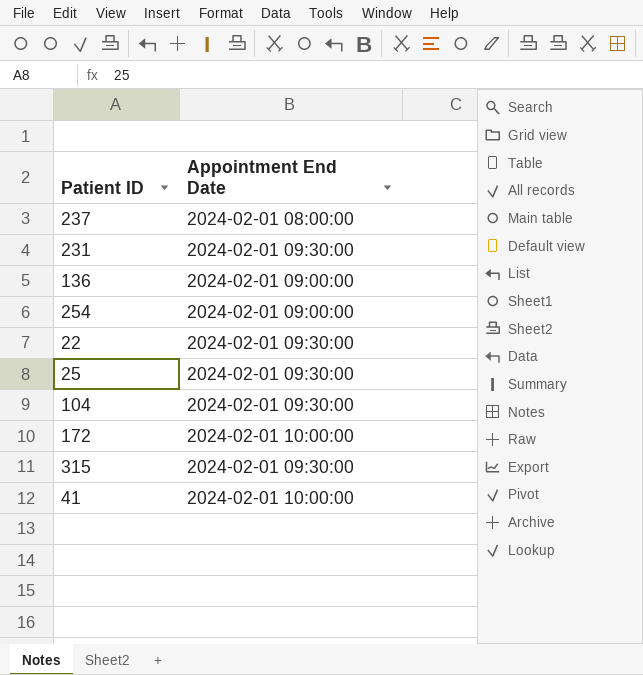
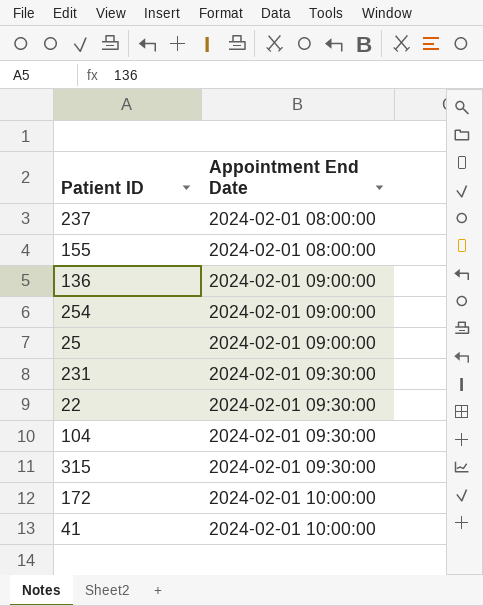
row order: none -> Appointment End Date ascending
row 155: none -> 2024-02-01 08:00:00
25 | Appointment End Date: 2024-02-01 09:30:00 -> 2024-02-01 09:00:00

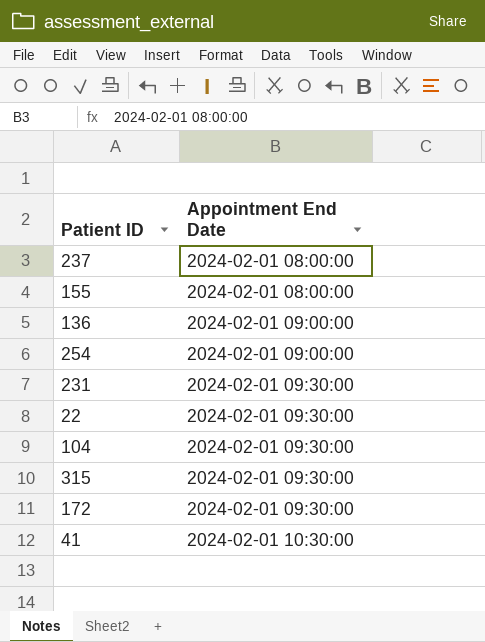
row 25: 2024-02-01 09:00:00 -> none
172 | Appointment End Date: 2024-02-01 10:00:00 -> 2024-02-01 09:30:00
41 | Appointment End Date: 2024-02-01 10:00:00 -> 2024-02-01 10:30:00

